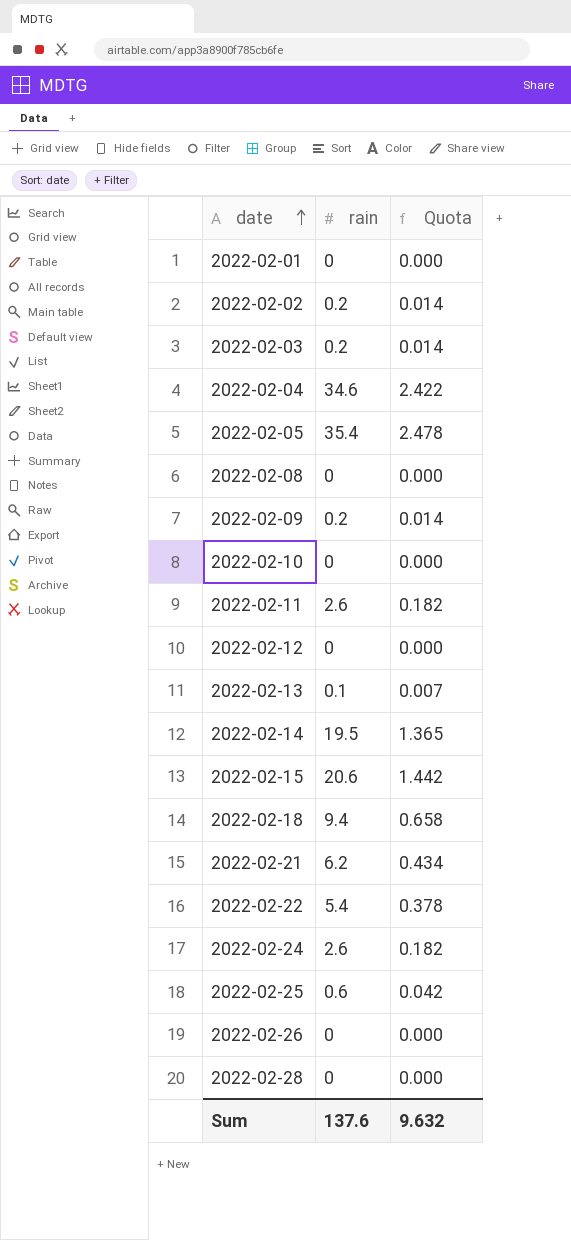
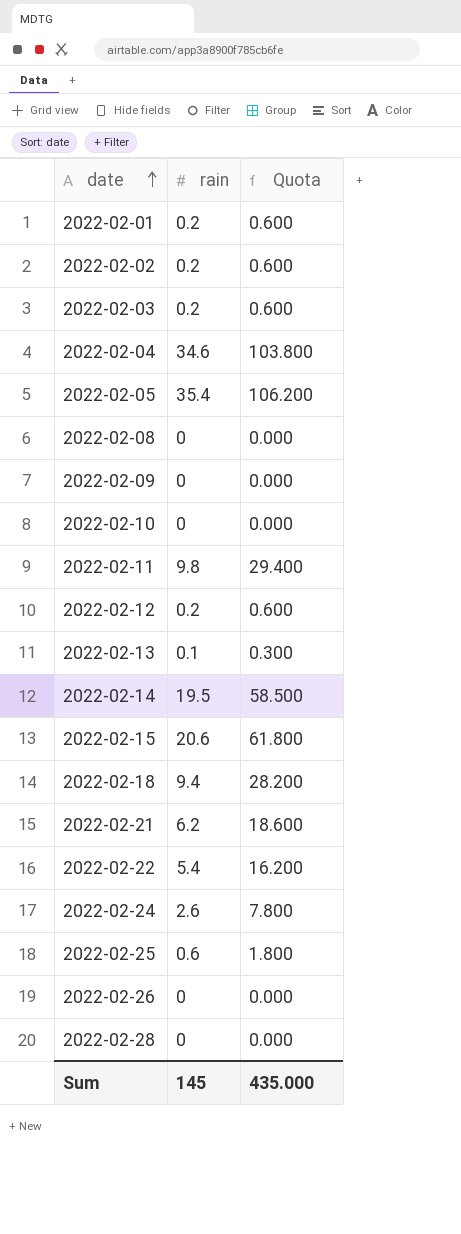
column Quota | formula: [rain] * 0.07 -> [rain] * 3
2022-02-01 | rain: 0 -> 0.2
2022-02-09 | rain: 0.2 -> 0
2022-02-11 | rain: 2.6 -> 9.8
2022-02-12 | rain: 0 -> 0.2
Sum | rain: 137.6 -> 145
Sum | Quota: 9.632 -> 435.000

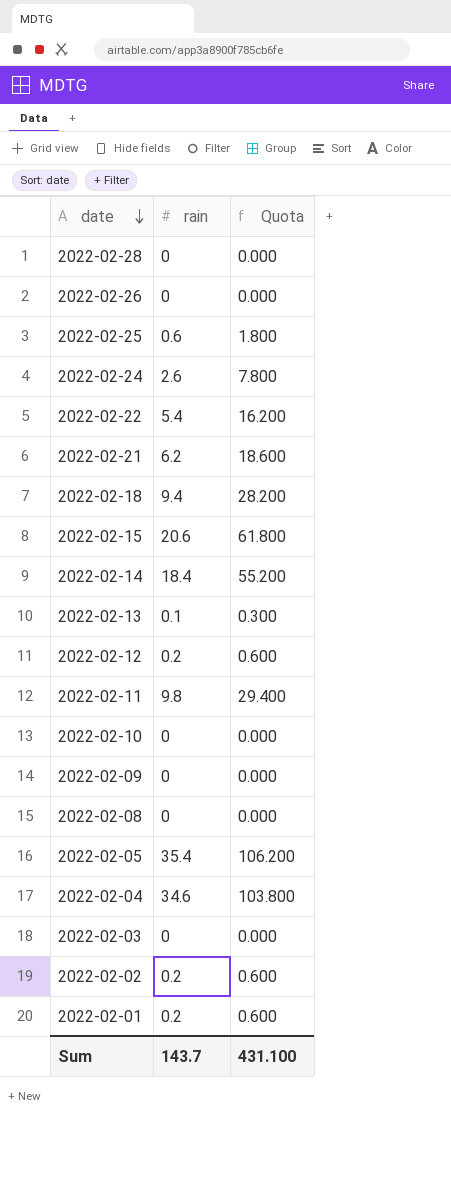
row order: date ascending -> date descending
2022-02-14 | rain: 19.5 -> 18.4
2022-02-14 | Quota: 58.500 -> 55.200
2022-02-03 | rain: 0.2 -> 0
2022-02-03 | Quota: 0.600 -> 0.000
Sum | rain: 145 -> 143.7
Sum | Quota: 435.000 -> 431.100

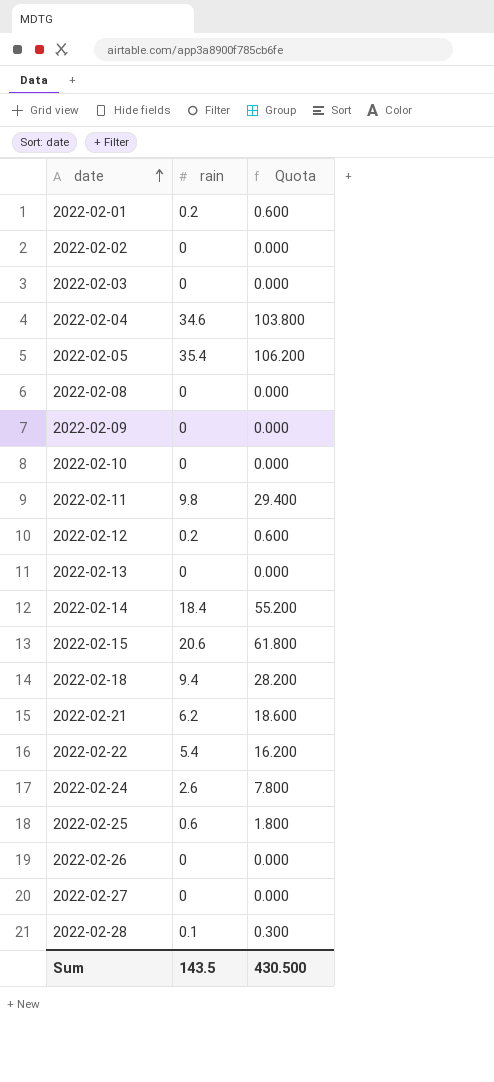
row order: date descending -> date ascending
2022-02-02 | rain: 0.2 -> 0
2022-02-02 | Quota: 0.600 -> 0.000
2022-02-13 | rain: 0.1 -> 0
2022-02-13 | Quota: 0.300 -> 0.000
row 2022-02-27: none -> 0 | 0.000
2022-02-28 | rain: 0 -> 0.1
2022-02-28 | Quota: 0.000 -> 0.300
Sum | rain: 143.7 -> 143.5
Sum | Quota: 431.100 -> 430.500

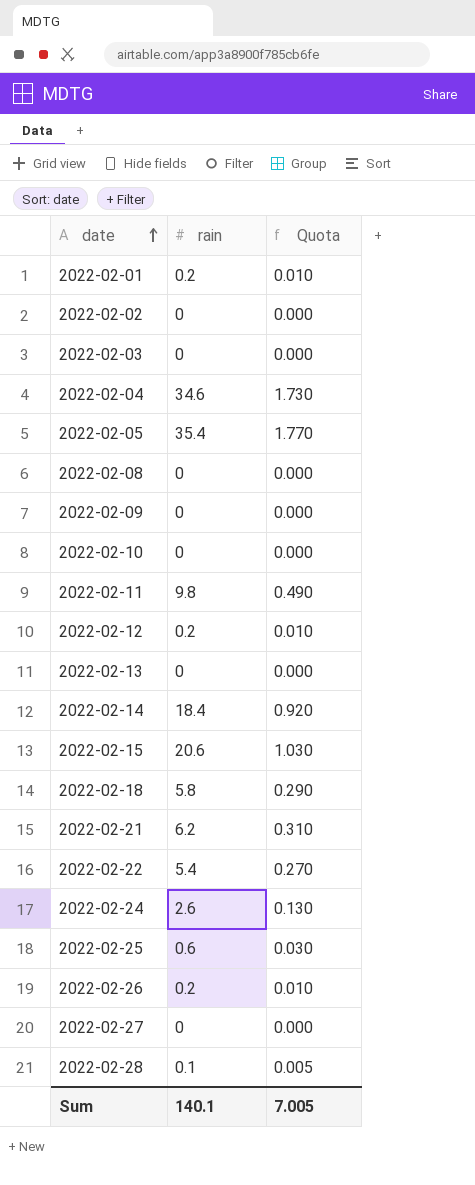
column Quota | formula: [rain] * 3 -> [rain] * 0.05
2022-02-18 | rain: 9.4 -> 5.8
2022-02-26 | rain: 0 -> 0.2
Sum | rain: 143.5 -> 140.1
Sum | Quota: 430.500 -> 7.005

